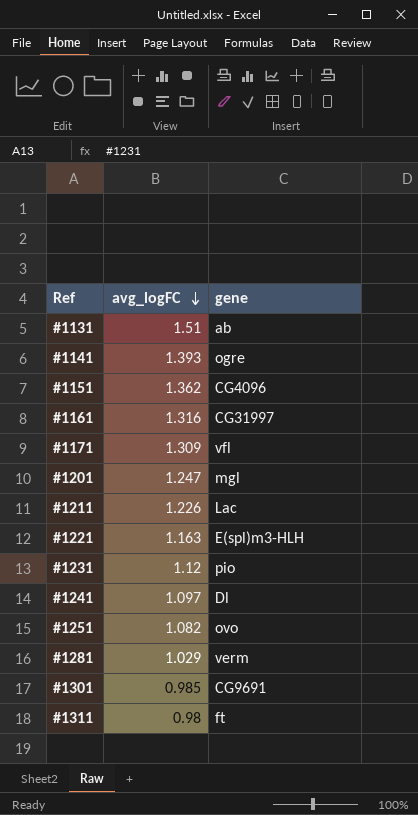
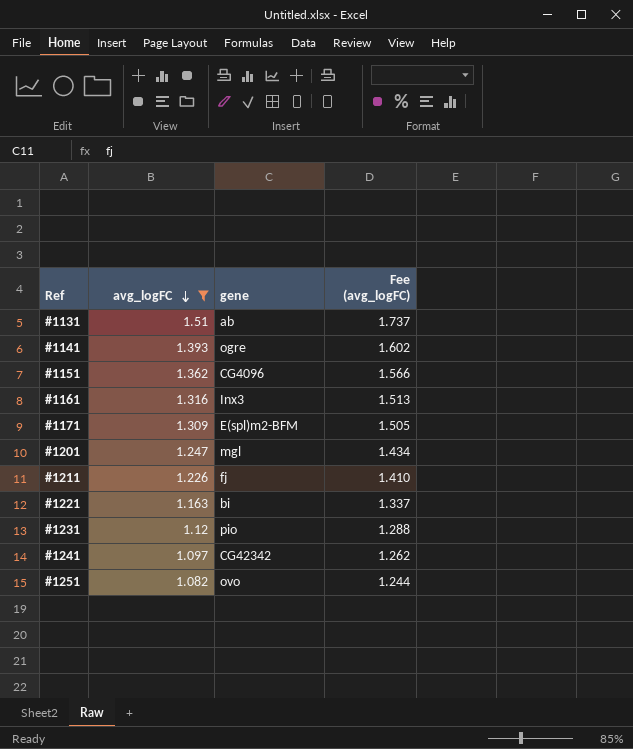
filter: none -> avg_logFC >= 1.082
column Fee (avg_logFC) | formula: none -> [avg_logFC] * 1.15
#1161 | gene: CG31997 -> Inx3
#1171 | gene: vfl -> E(spl)m2-BFM
#1211 | gene: Lac -> fj
#1221 | gene: E(spl)m3-HLH -> bi
#1241 | gene: Dl -> CG42342

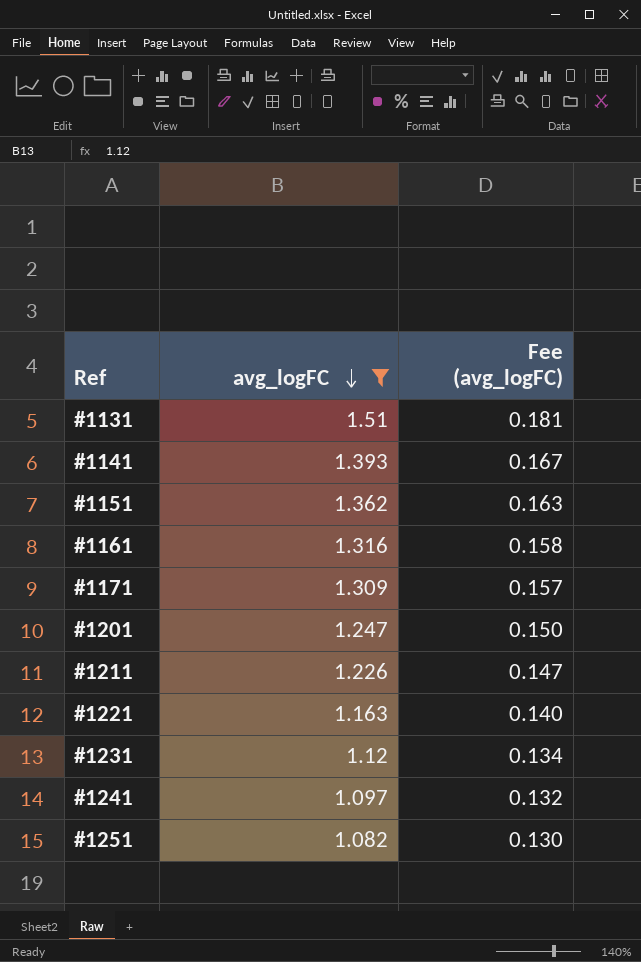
column gene | position: 3 -> none
column Fee (avg_logFC) | formula: [avg_logFC] * 1.15 -> [avg_logFC] * 0.12

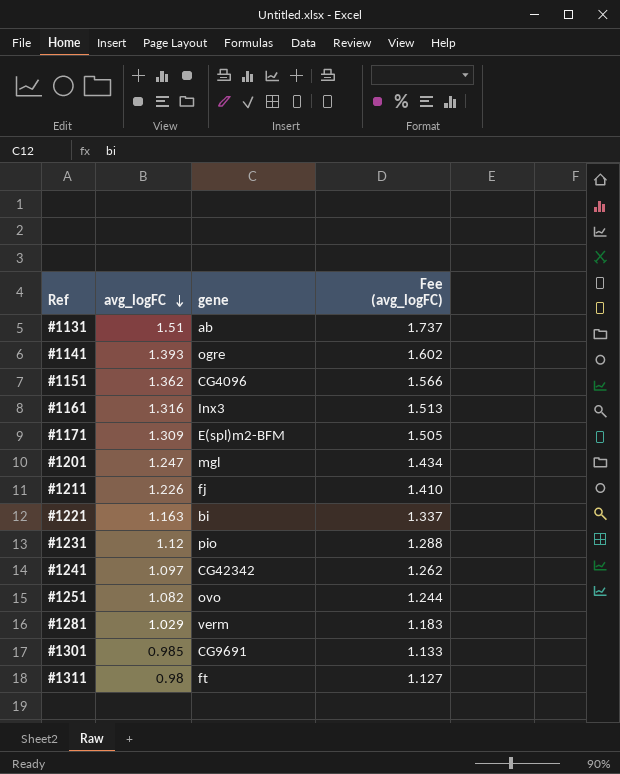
filter: avg_logFC >= 1.082 -> none
column gene | position: none -> 3
column Fee (avg_logFC) | formula: [avg_logFC] * 0.12 -> [avg_logFC] * 1.15

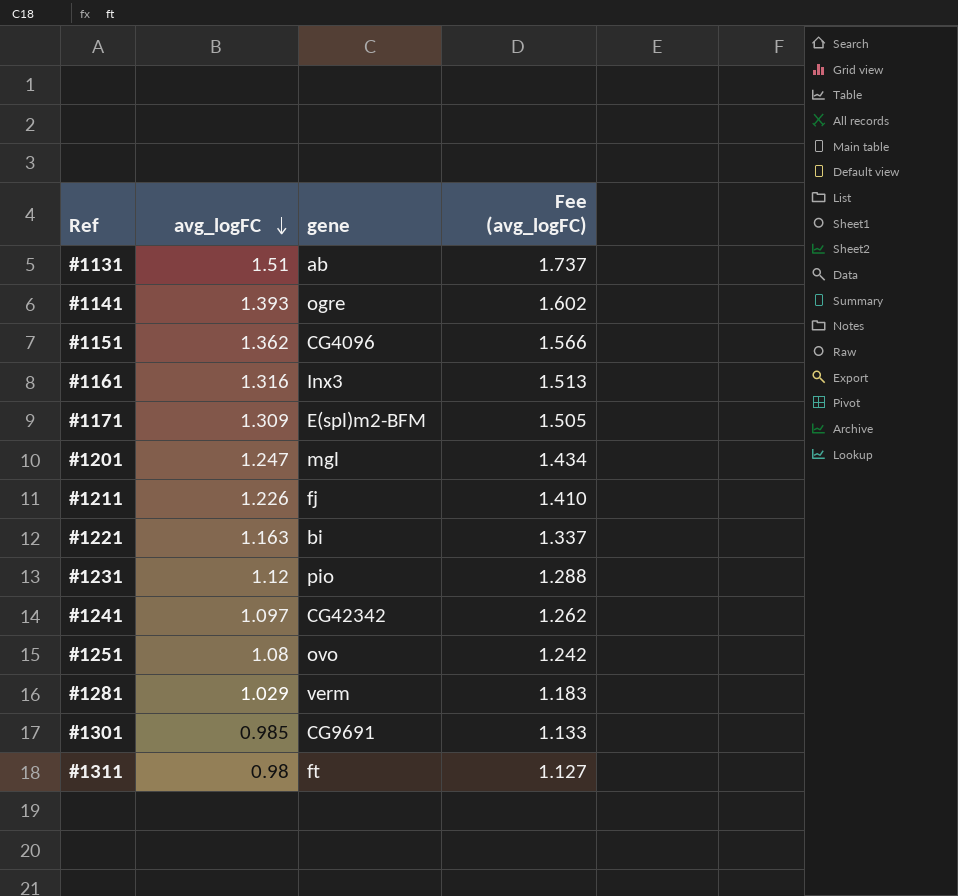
#1251 | avg_logFC: 1.082 -> 1.08
#1251 | Fee (avg_logFC): 1.244 -> 1.242

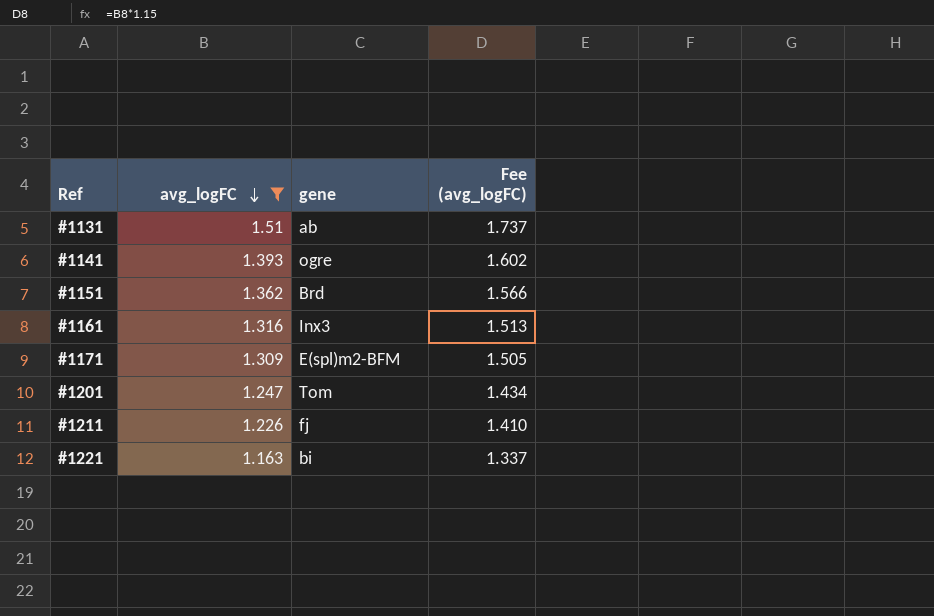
filter: none -> avg_logFC >= 1.163
#1151 | gene: CG4096 -> Brd
#1201 | gene: mgl -> Tom

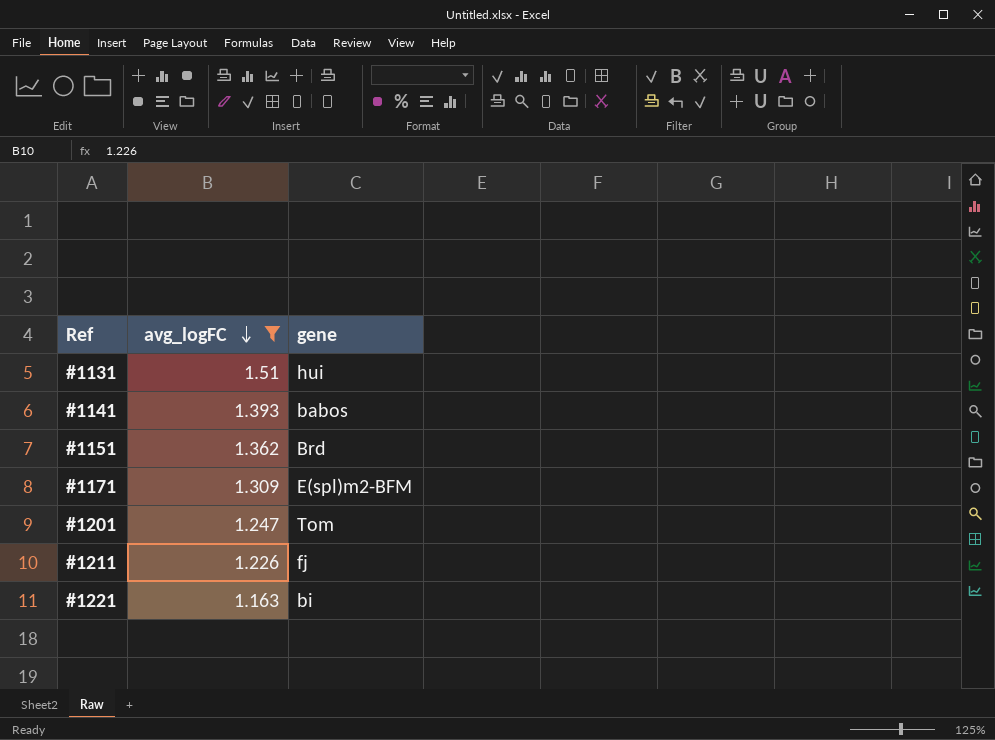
column Fee (avg_logFC) | formula: [avg_logFC] * 1.15 -> none
row #1161: 1.316 | Inx3 | 1.513 -> none
#1131 | gene: ab -> hui
#1141 | gene: ogre -> babos

